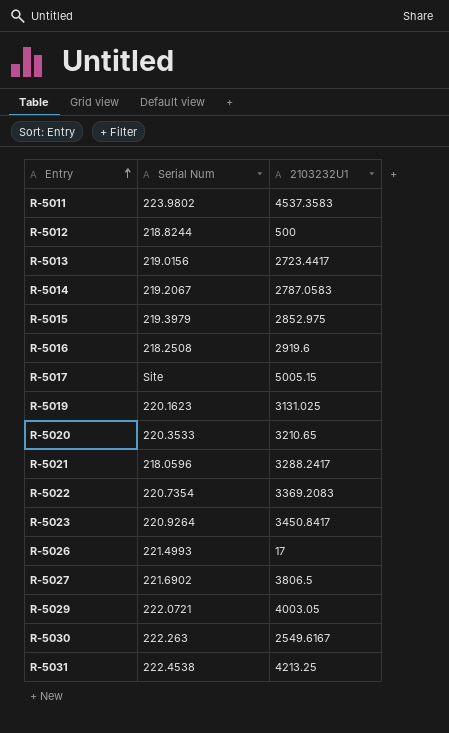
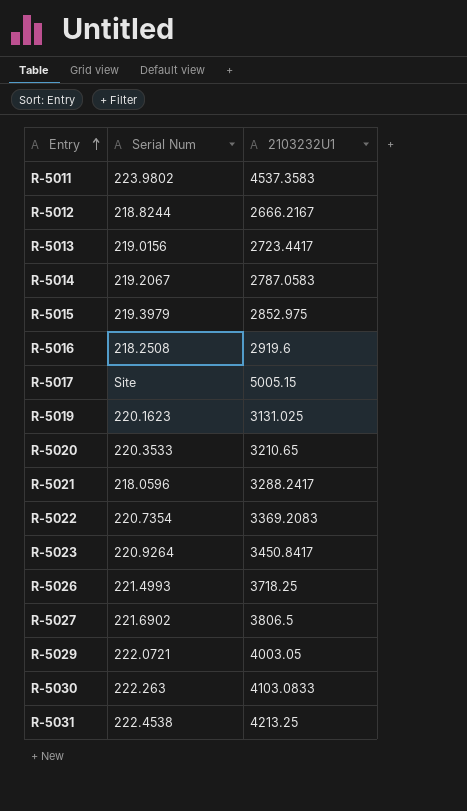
R-5012 | 2103232U1: 500 -> 2666.2167
R-5026 | 2103232U1: 17 -> 3718.25
R-5030 | 2103232U1: 2549.6167 -> 4103.0833

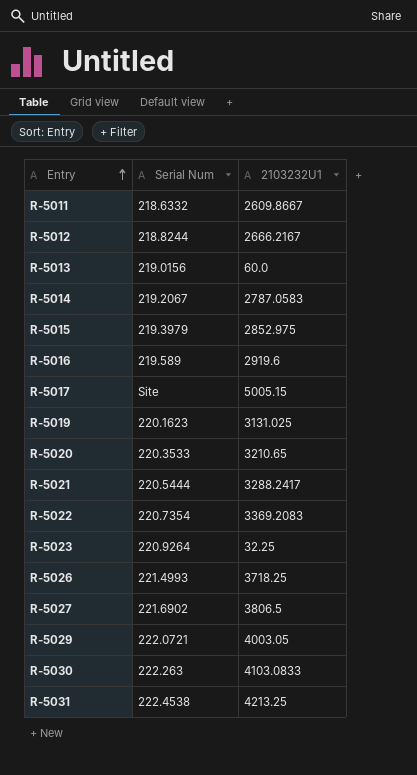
R-5011 | Serial Num: 223.9802 -> 218.6332
R-5011 | 2103232U1: 4537.3583 -> 2609.8667
R-5013 | 2103232U1: 2723.4417 -> 60.0
R-5016 | Serial Num: 218.2508 -> 219.589
R-5021 | Serial Num: 218.0596 -> 220.5444
R-5023 | 2103232U1: 3450.8417 -> 32.25

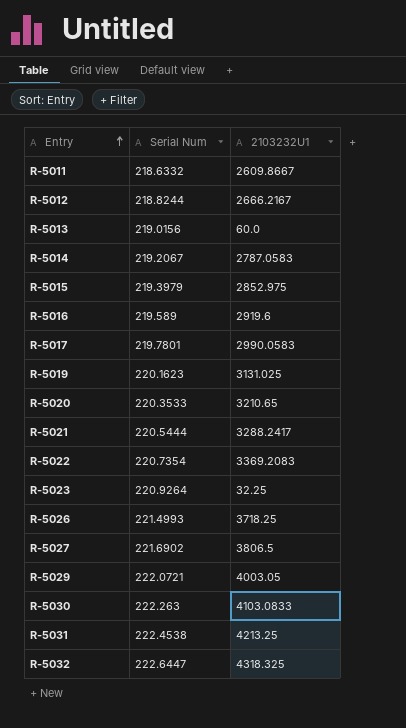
R-5017 | Serial Num: Site -> 219.7801
R-5017 | 2103232U1: 5005.15 -> 2990.0583
row R-5032: none -> 222.6447 | 4318.325

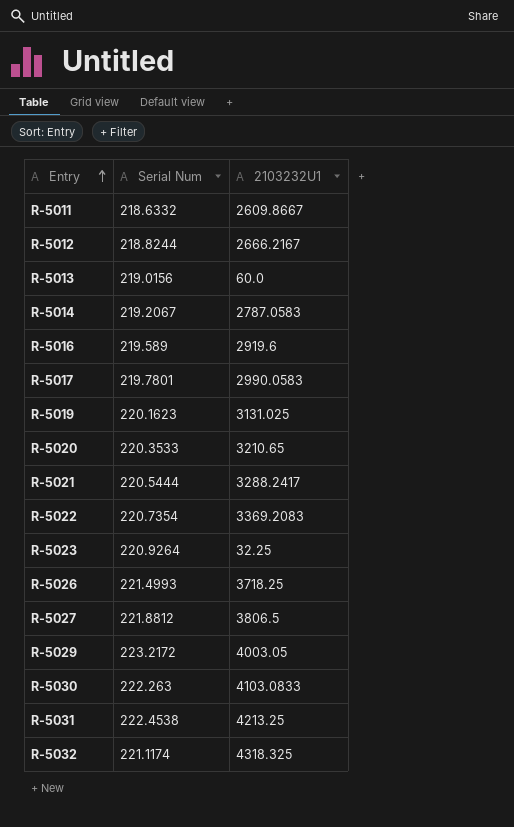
row R-5015: 219.3979 | 2852.975 -> none
R-5027 | Serial Num: 221.6902 -> 221.8812
R-5029 | Serial Num: 222.0721 -> 223.2172
R-5032 | Serial Num: 222.6447 -> 221.1174

